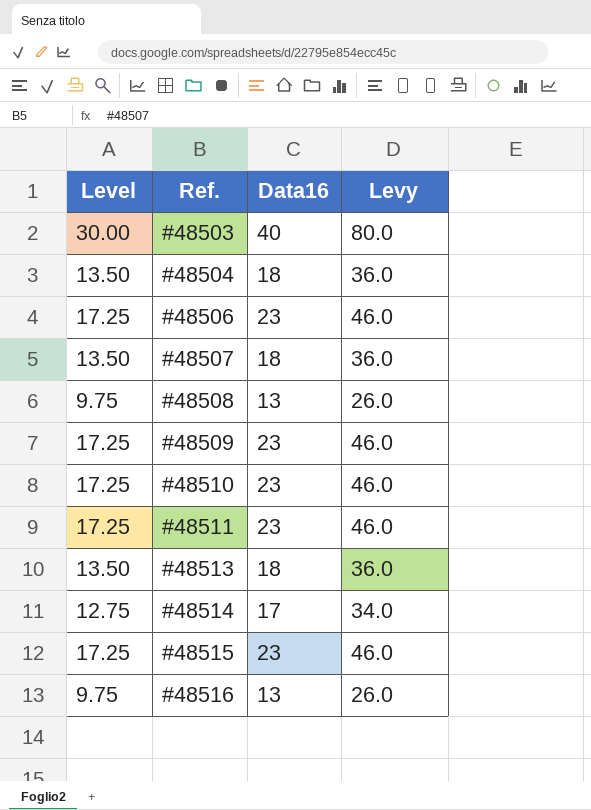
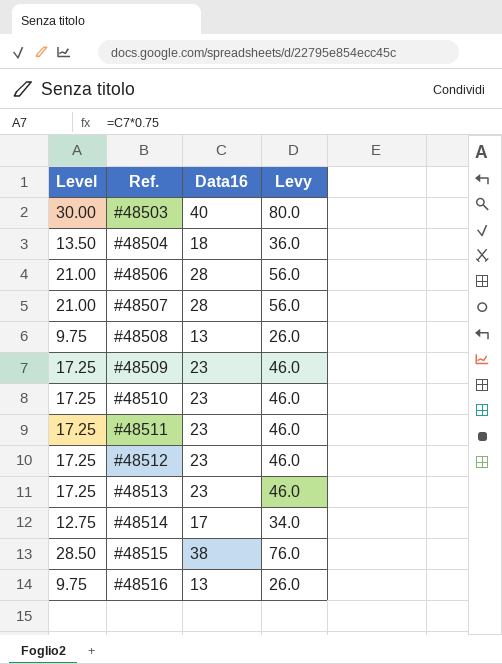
#48506 | Level: 17.25 -> 21.00
#48506 | Data16: 23 -> 28
#48506 | Levy: 46.0 -> 56.0
#48507 | Level: 13.50 -> 21.00
#48507 | Data16: 18 -> 28
#48507 | Levy: 36.0 -> 56.0
row #48512: none -> 17.25 | 23 | 46.0
#48513 | Level: 13.50 -> 17.25
#48513 | Data16: 18 -> 23
#48513 | Levy: 36.0 -> 46.0
#48515 | Level: 17.25 -> 28.50
#48515 | Data16: 23 -> 38
#48515 | Levy: 46.0 -> 76.0

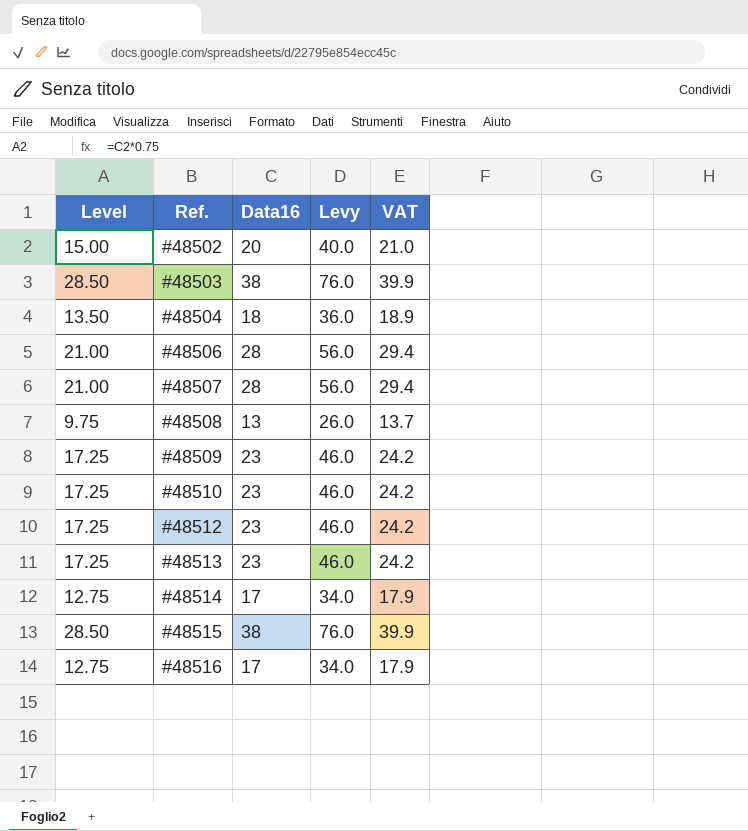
column VAT | formula: none -> [Data16] * 1.05
row #48511: 17.25 | 23 | 46.0 -> none
row #48502: none -> 15.00 | 20 | 40.0 | 21.0
#48503 | Level: 30.00 -> 28.50
#48503 | Data16: 40 -> 38
#48503 | Levy: 80.0 -> 76.0
#48516 | Level: 9.75 -> 12.75
#48516 | Data16: 13 -> 17
#48516 | Levy: 26.0 -> 34.0

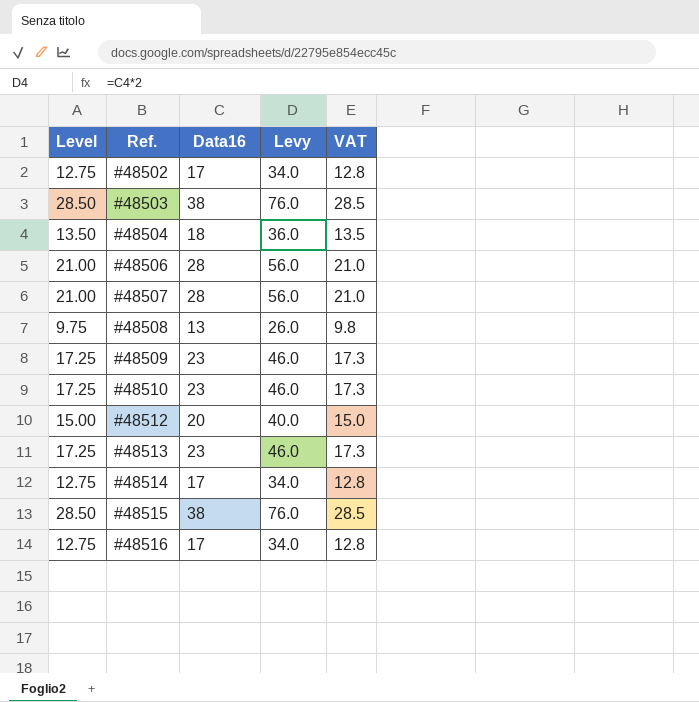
column VAT | formula: [Data16] * 1.05 -> [Data16] * 0.75
#48502 | Level: 15.00 -> 12.75
#48502 | Data16: 20 -> 17
#48502 | Levy: 40.0 -> 34.0
#48512 | Level: 17.25 -> 15.00
#48512 | Data16: 23 -> 20
#48512 | Levy: 46.0 -> 40.0

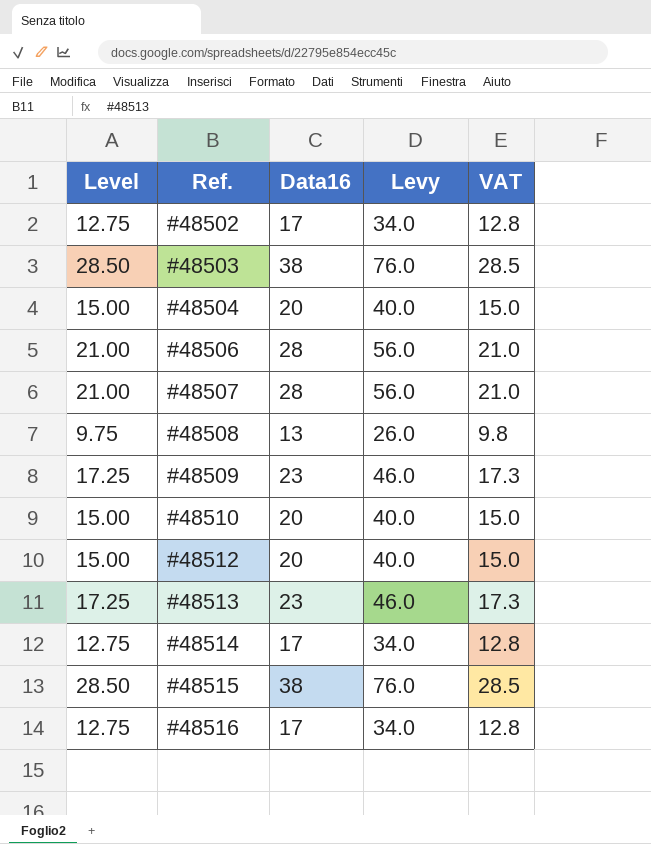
#48504 | Level: 13.50 -> 15.00
#48504 | Data16: 18 -> 20
#48504 | Levy: 36.0 -> 40.0
#48504 | VAT: 13.5 -> 15.0
#48510 | Level: 17.25 -> 15.00
#48510 | Data16: 23 -> 20
#48510 | Levy: 46.0 -> 40.0
#48510 | VAT: 17.3 -> 15.0

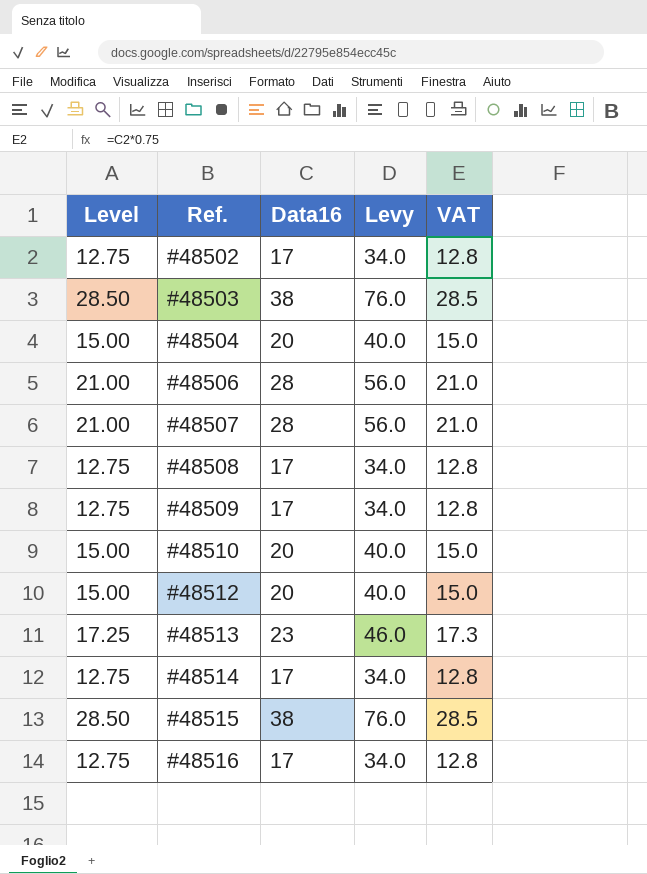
#48508 | Level: 9.75 -> 12.75
#48508 | Data16: 13 -> 17
#48508 | Levy: 26.0 -> 34.0
#48508 | VAT: 9.8 -> 12.8
#48509 | Level: 17.25 -> 12.75
#48509 | Data16: 23 -> 17
#48509 | Levy: 46.0 -> 34.0
#48509 | VAT: 17.3 -> 12.8

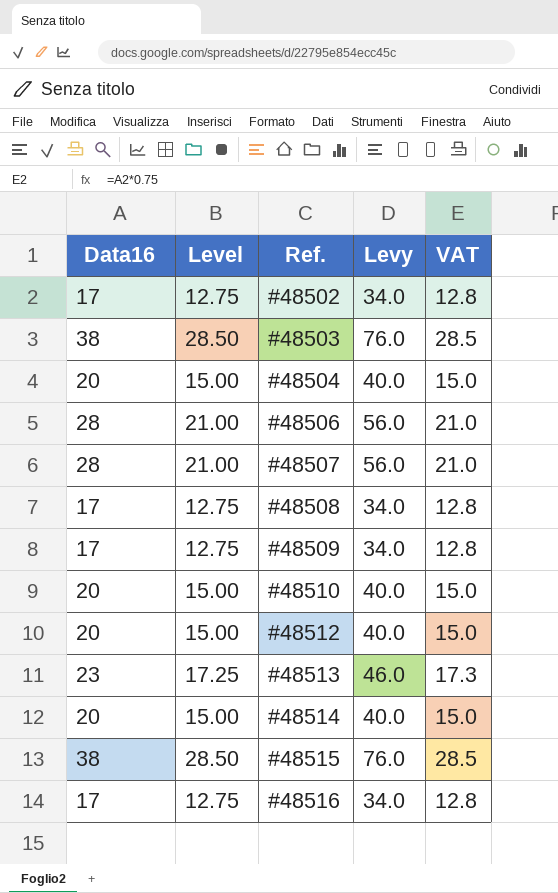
column Data16 | position: 3 -> 1
#48514 | Data16: 17 -> 20
#48514 | Level: 12.75 -> 15.00
#48514 | Levy: 34.0 -> 40.0
#48514 | VAT: 12.8 -> 15.0

